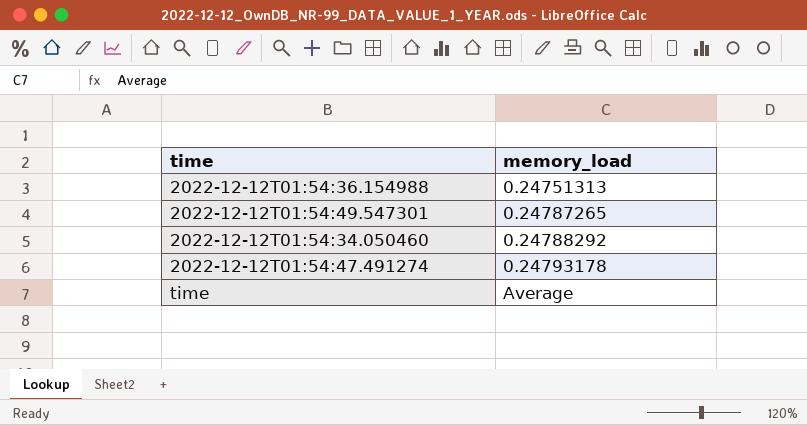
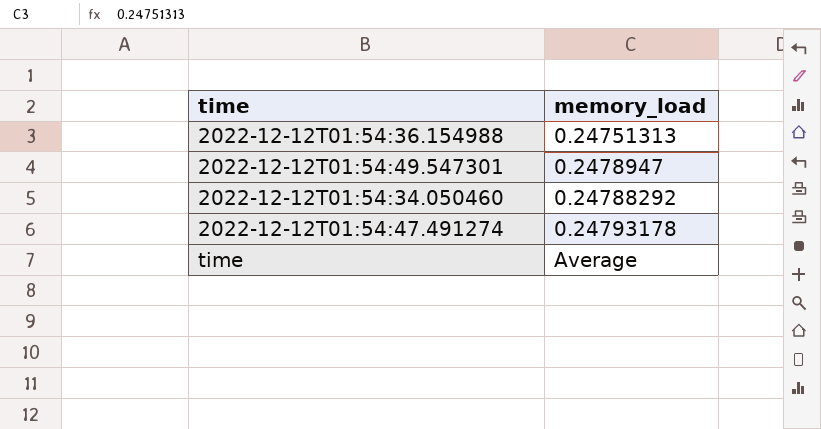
2022-12-12T01:54:49.547301 | memory_load: 0.24787265 -> 0.2478947

